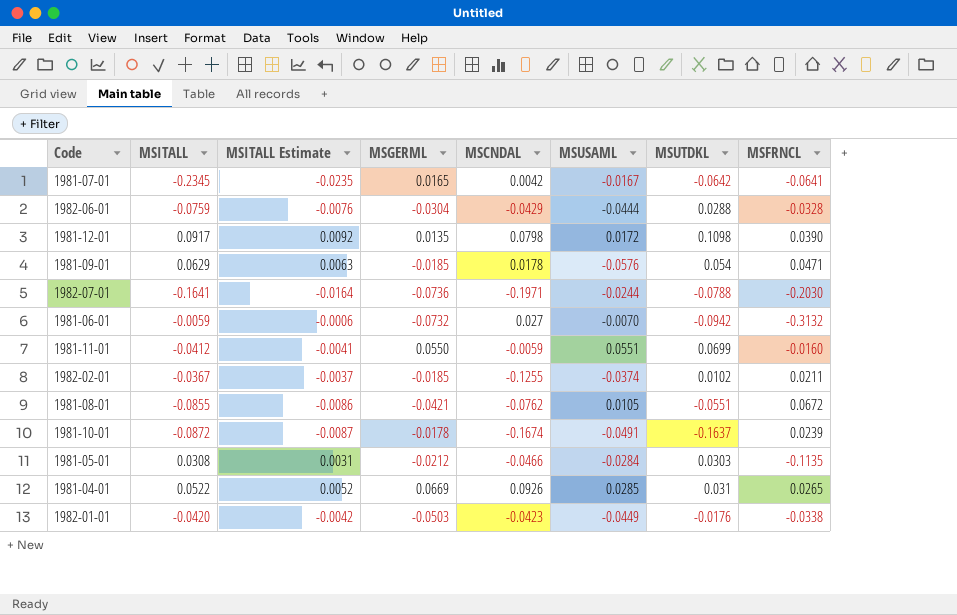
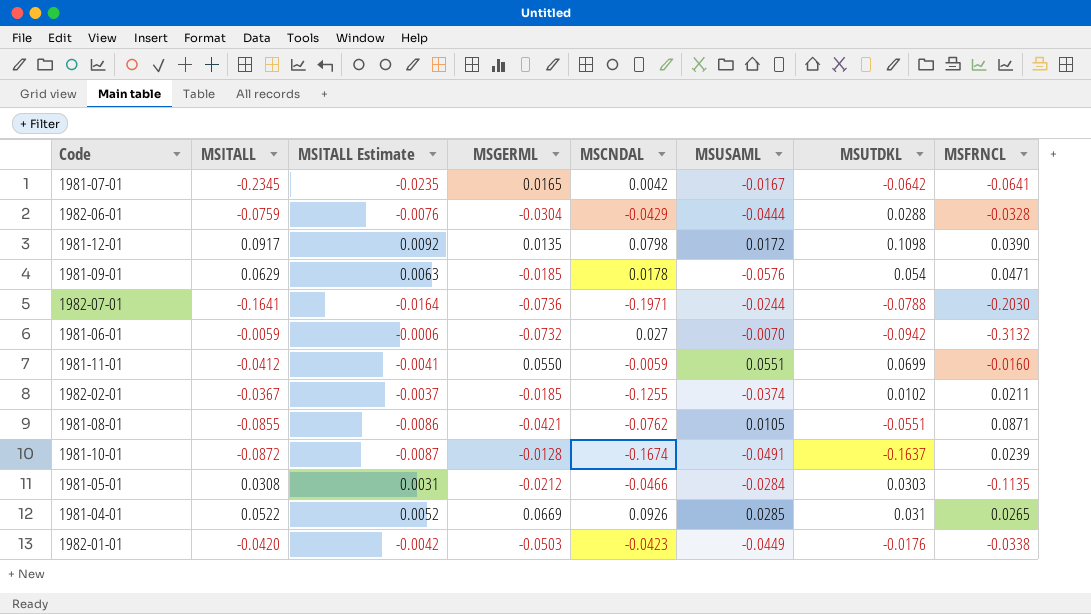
1981-08-01 | MSFRNCL: 0.0672 -> 0.0871
1981-10-01 | MSGERML: -0.0178 -> -0.0128

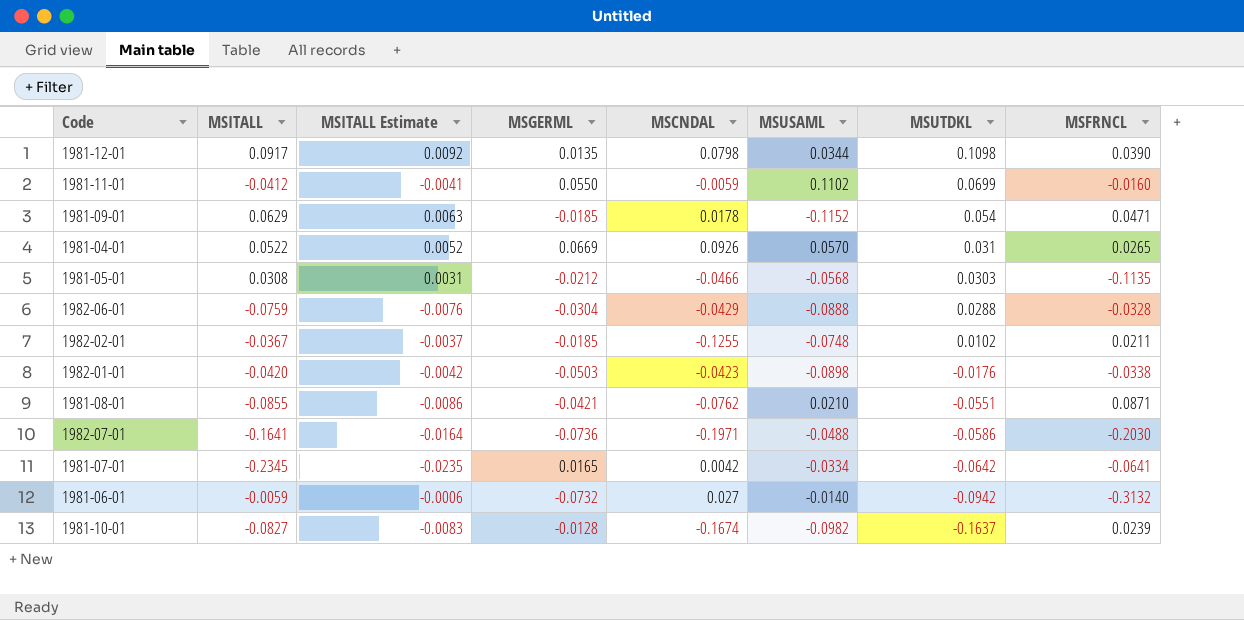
row order: none -> MSUTDKL descending
1981-12-01 | MSUSAML: 0.0172 -> 0.0344
1981-11-01 | MSUSAML: 0.0551 -> 0.1102
1981-09-01 | MSUSAML: -0.0576 -> -0.1152
1981-04-01 | MSUSAML: 0.0285 -> 0.0570
1981-05-01 | MSUSAML: -0.0284 -> -0.0568
1982-06-01 | MSUSAML: -0.0444 -> -0.0888
1982-02-01 | MSUSAML: -0.0374 -> -0.0748
1982-01-01 | MSUSAML: -0.0449 -> -0.0898
1981-08-01 | MSUSAML: 0.0105 -> 0.0210
1982-07-01 | MSUSAML: -0.0244 -> -0.0488
1982-07-01 | MSUTDKL: -0.0788 -> -0.0586
1981-07-01 | MSUSAML: -0.0167 -> -0.0334
1981-06-01 | MSUSAML: -0.0070 -> -0.0140
1981-10-01 | MSITALL: -0.0872 -> -0.0827
1981-10-01 | MSITALL Estimate: -0.0087 -> -0.0083
1981-10-01 | MSUSAML: -0.0491 -> -0.0982

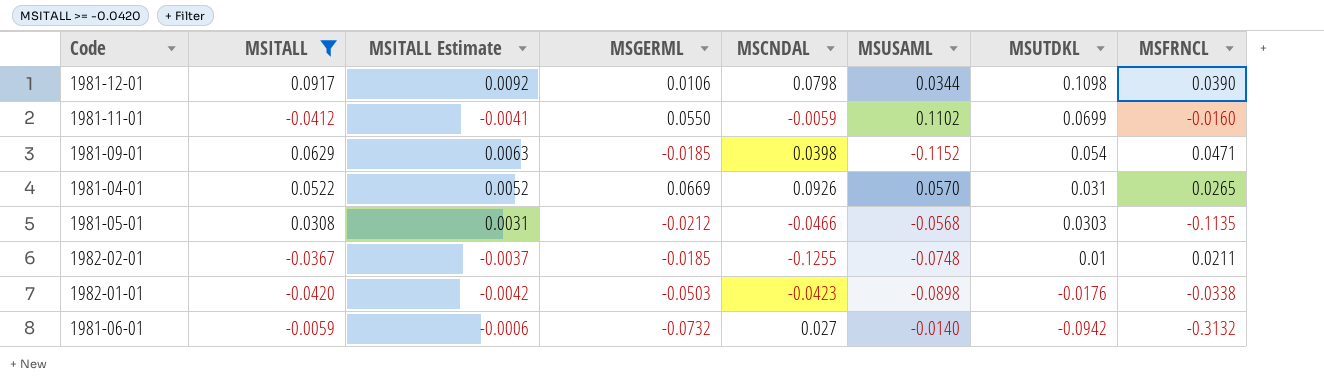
filter: none -> MSITALL >= -0.0420
1981-12-01 | MSGERML: 0.0135 -> 0.0106
1981-09-01 | MSCNDAL: 0.0178 -> 0.0398
1982-02-01 | MSUTDKL: 0.0102 -> 0.01

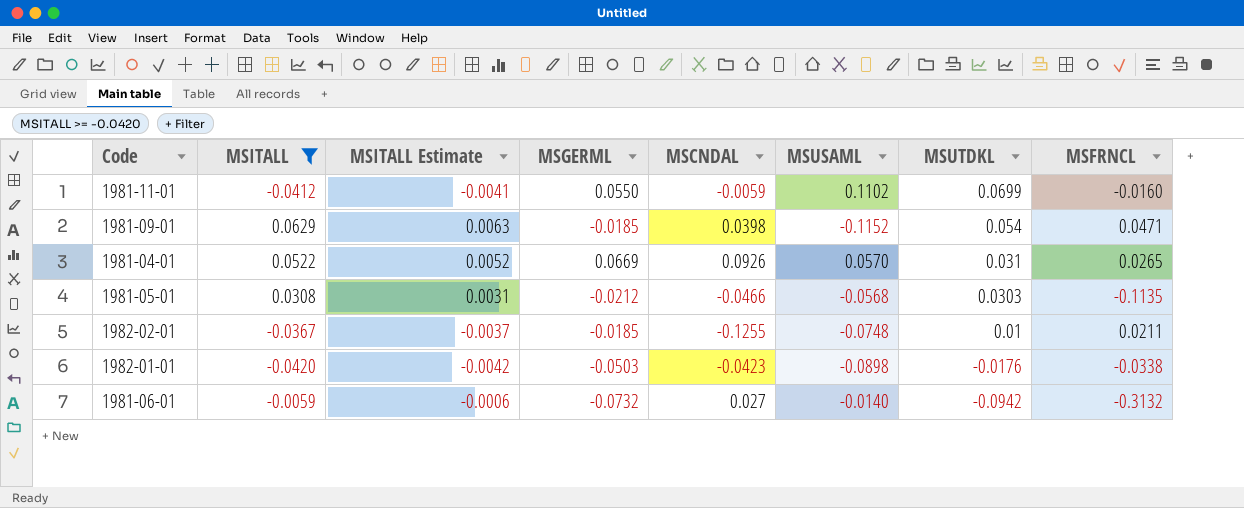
row 1981-12-01: 0.0917 | 0.0092 | 0.0106 | 0.0798 | 0.0344 | 0.1098 | 0.0390 -> none

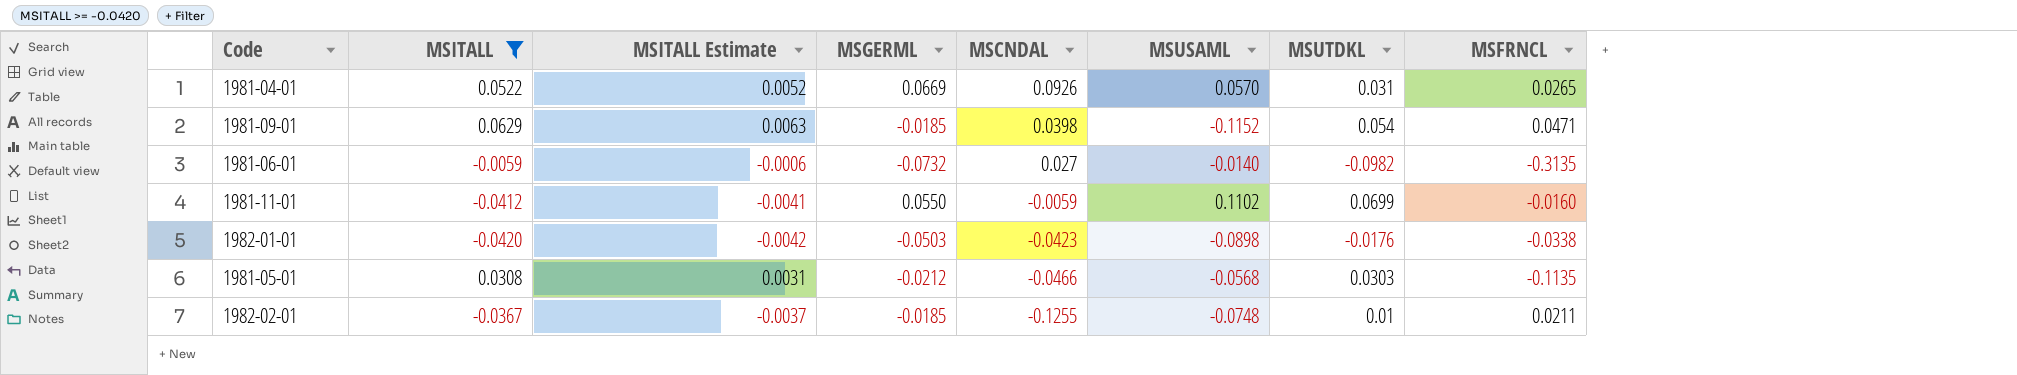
row order: MSUTDKL descending -> MSCNDAL descending
1981-06-01 | MSUTDKL: -0.0942 -> -0.0982
1981-06-01 | MSFRNCL: -0.3132 -> -0.3135

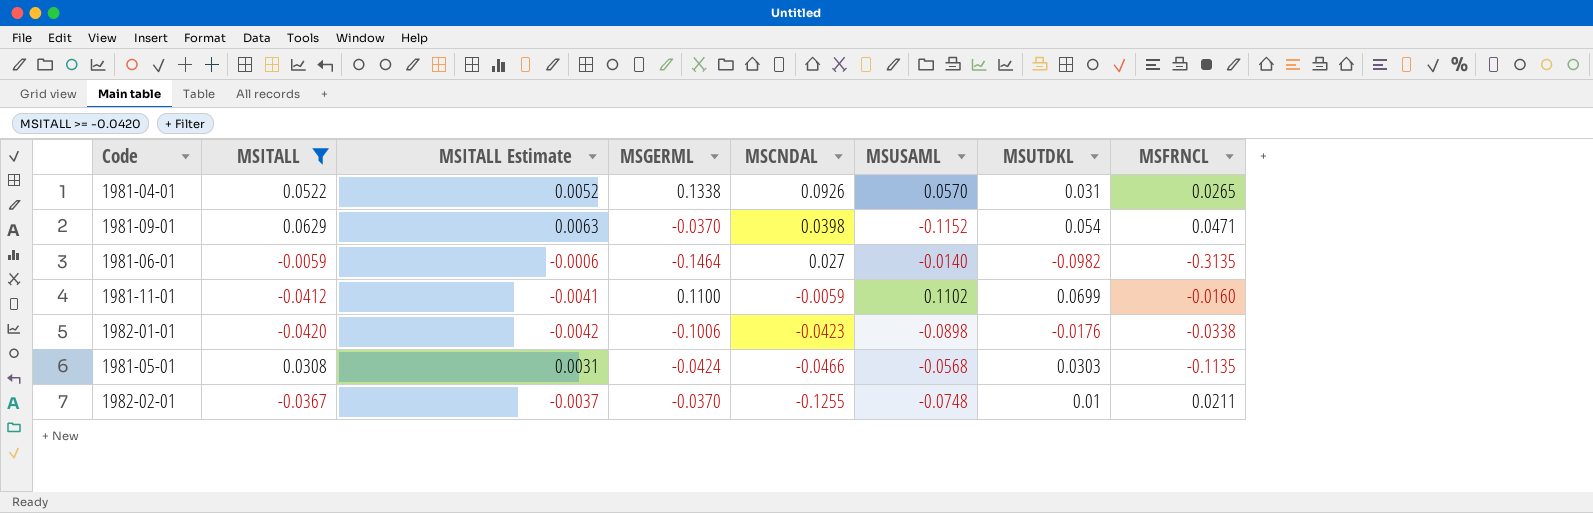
1981-04-01 | MSGERML: 0.0669 -> 0.1338
1981-09-01 | MSGERML: -0.0185 -> -0.0370
1981-06-01 | MSGERML: -0.0732 -> -0.1464
1981-11-01 | MSGERML: 0.0550 -> 0.1100
1982-01-01 | MSGERML: -0.0503 -> -0.1006
1981-05-01 | MSGERML: -0.0212 -> -0.0424
1982-02-01 | MSGERML: -0.0185 -> -0.0370

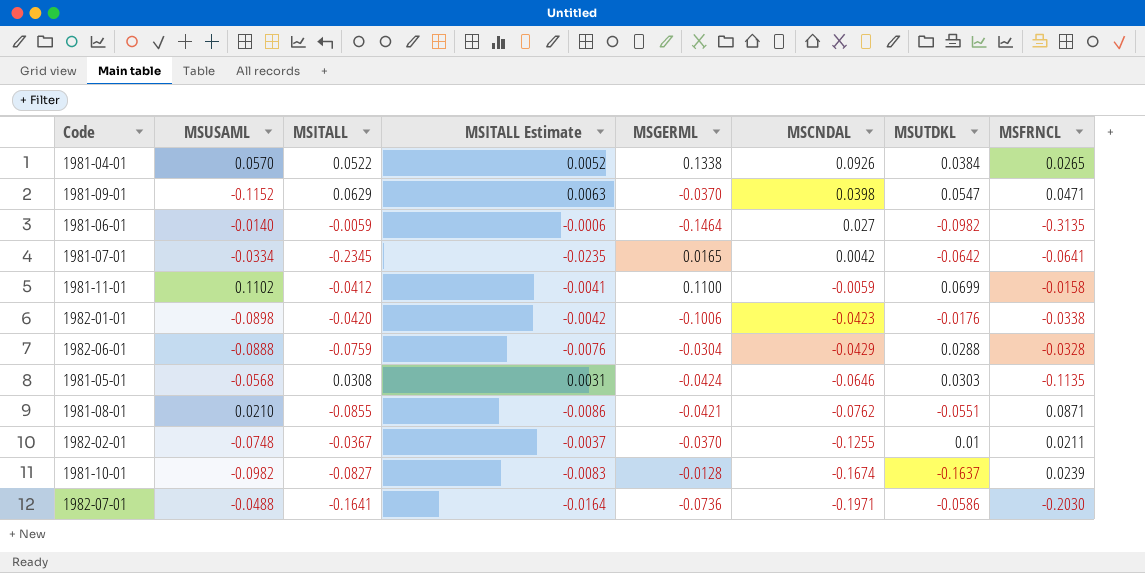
filter: MSITALL >= -0.0420 -> none
column MSUSAML | position: 6 -> 2
1981-04-01 | MSUTDKL: 0.031 -> 0.0384
1981-09-01 | MSUTDKL: 0.054 -> 0.0547
1981-11-01 | MSFRNCL: -0.0160 -> -0.0158
1981-05-01 | MSCNDAL: -0.0466 -> -0.0646

